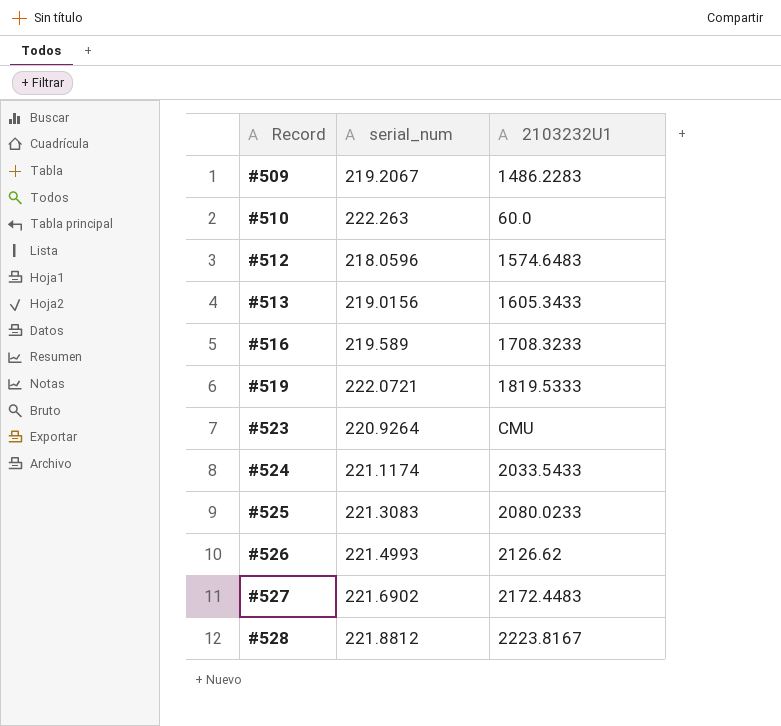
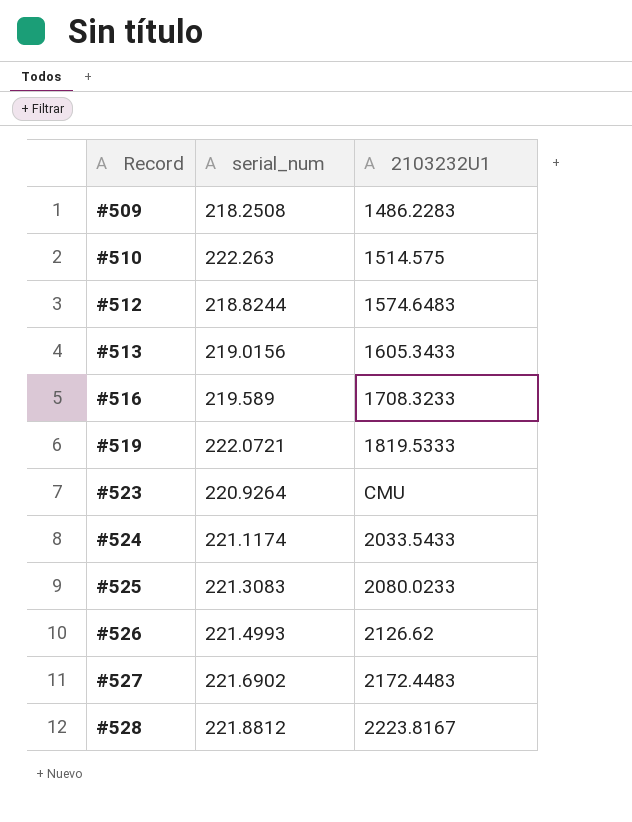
#509 | serial_num: 219.2067 -> 218.2508
#510 | 2103232U1: 60.0 -> 1514.575
#512 | serial_num: 218.0596 -> 218.8244

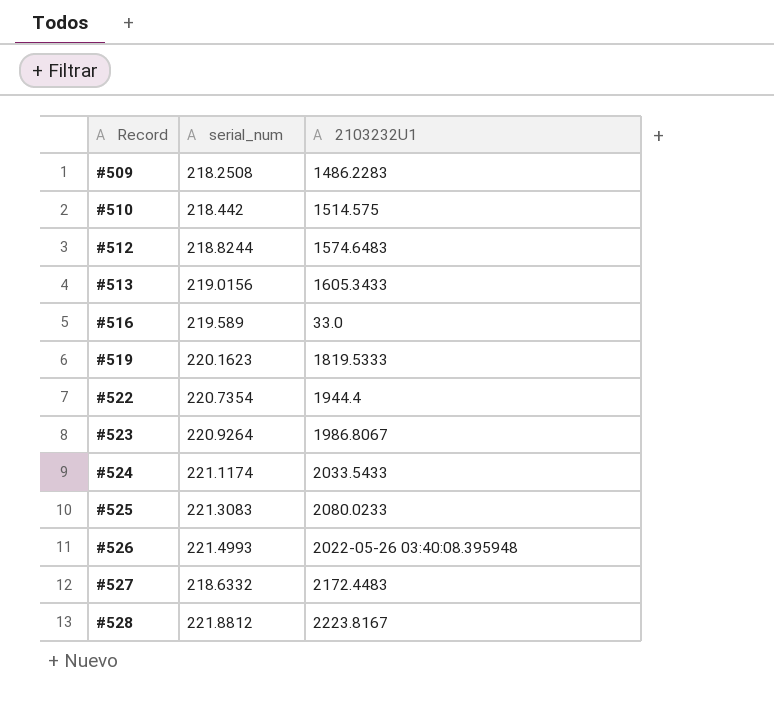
#510 | serial_num: 222.263 -> 218.442
#516 | 2103232U1: 1708.3233 -> 33.0
#519 | serial_num: 222.0721 -> 220.1623
row #522: none -> 220.7354 | 1944.4
#523 | 2103232U1: CMU -> 1986.8067
#526 | 2103232U1: 2126.62 -> 2022-05-26 03:40:08.395948
#527 | serial_num: 221.6902 -> 218.6332

